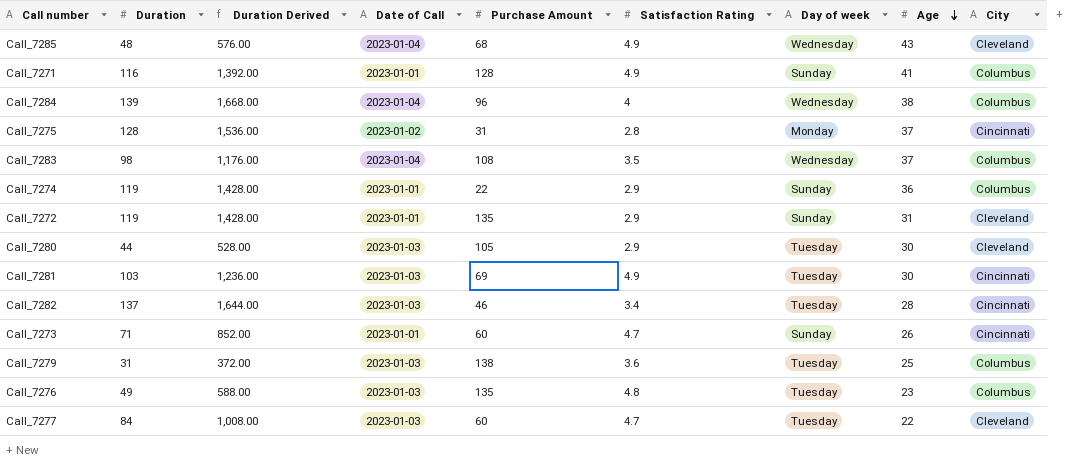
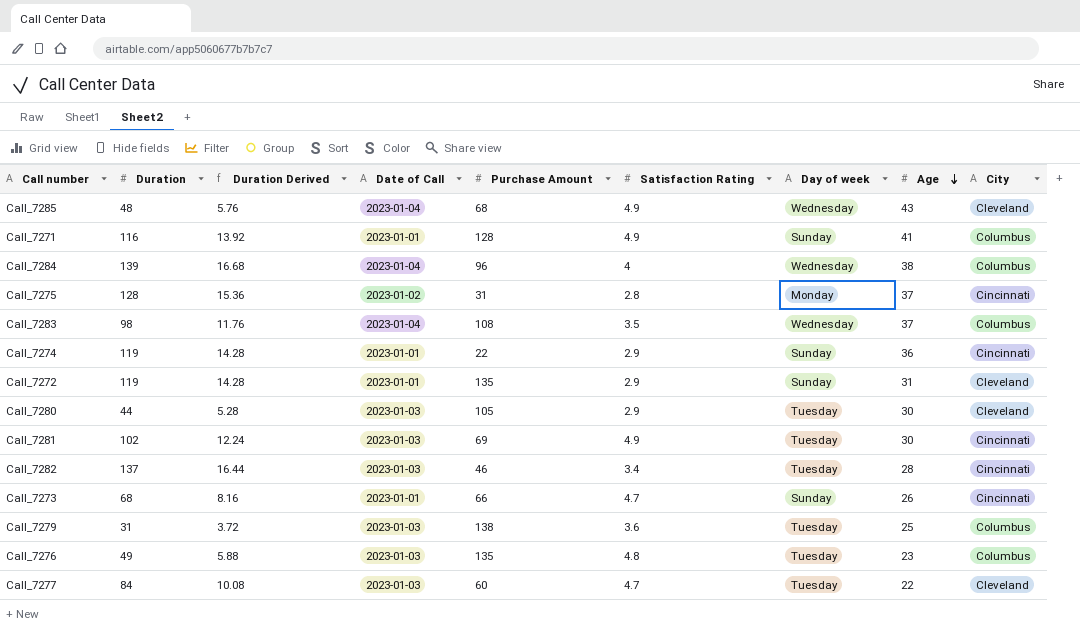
column Duration Derived | formula: [Duration] * 12 -> [Duration] * 0.12
Call_7274 | City: Columbus -> Cincinnati
Call_7281 | Duration: 103 -> 102
Call_7273 | Duration: 71 -> 68
Call_7273 | Purchase Amount: 60 -> 66

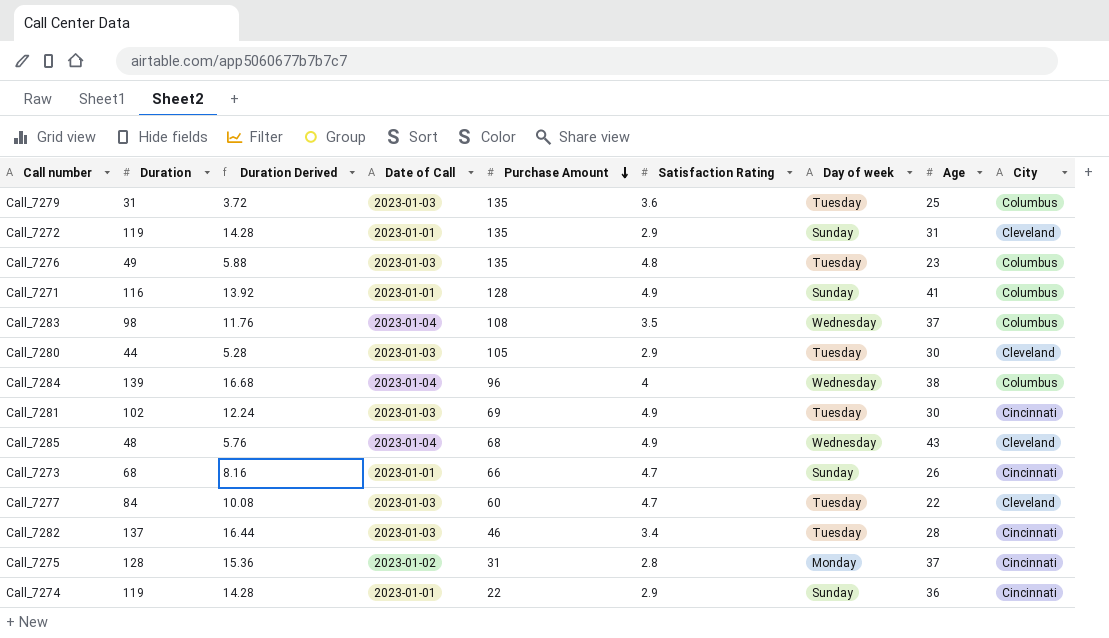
row order: Age descending -> Purchase Amount descending
Call_7279 | Purchase Amount: 138 -> 135

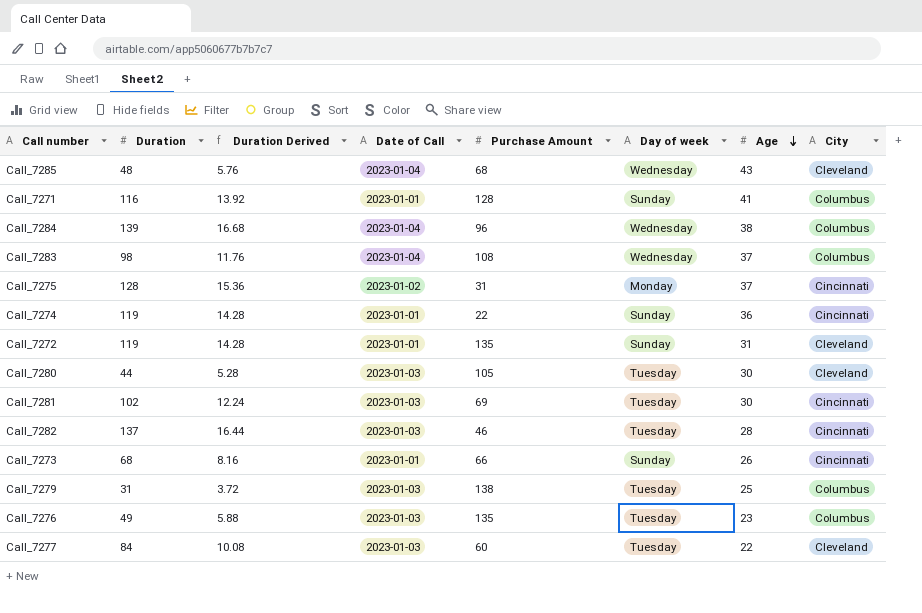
row order: Purchase Amount descending -> Age descending
column Satisfaction Rating | position: 6 -> none
Call_7279 | Purchase Amount: 135 -> 138

